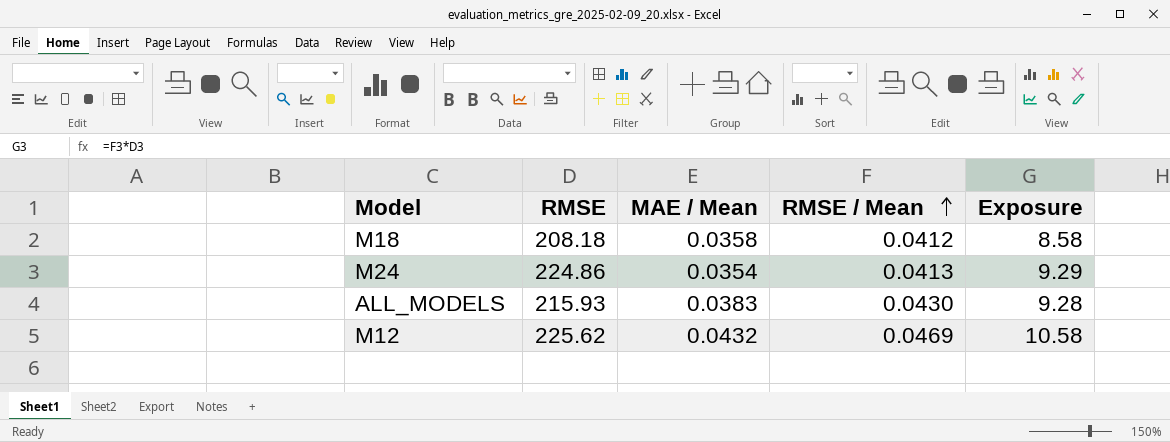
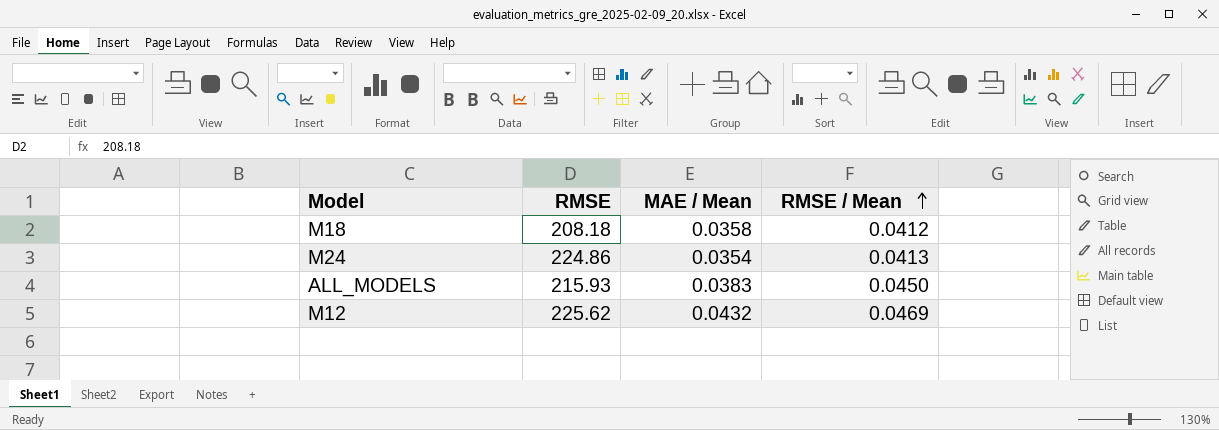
column Exposure | formula: [RMSE] * [RMSE / Mean] -> none
ALL_MODELS | RMSE / Mean: 0.0430 -> 0.0450

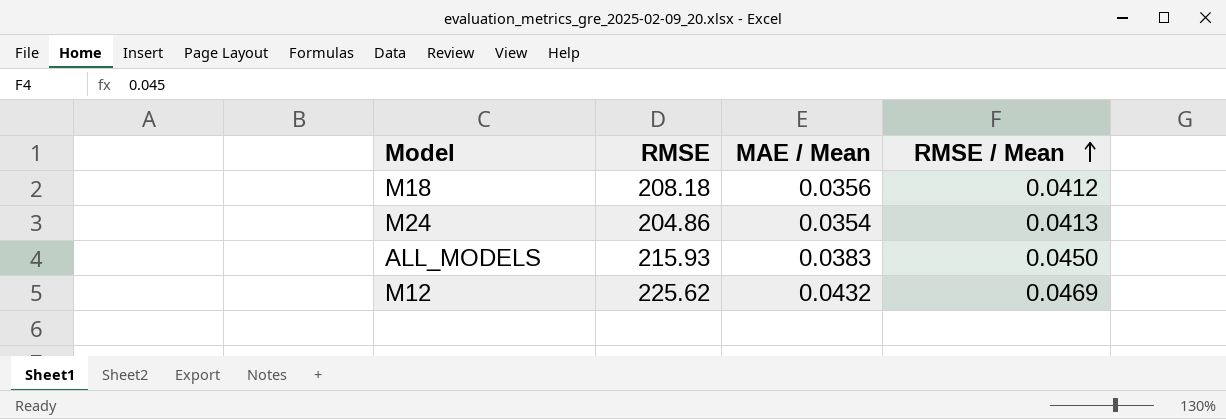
M18 | MAE / Mean: 0.0358 -> 0.0356
M24 | RMSE: 224.86 -> 204.86

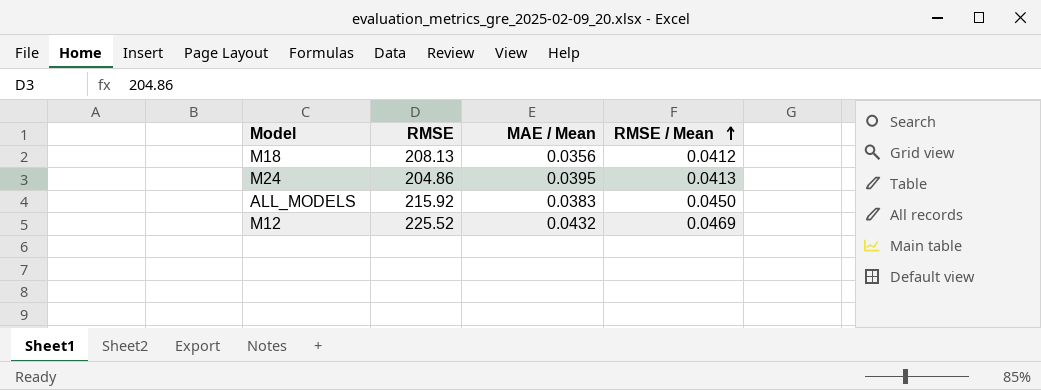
M18 | RMSE: 208.18 -> 208.13
M24 | MAE / Mean: 0.0354 -> 0.0395
ALL_MODELS | RMSE: 215.93 -> 215.92
M12 | RMSE: 225.62 -> 225.52

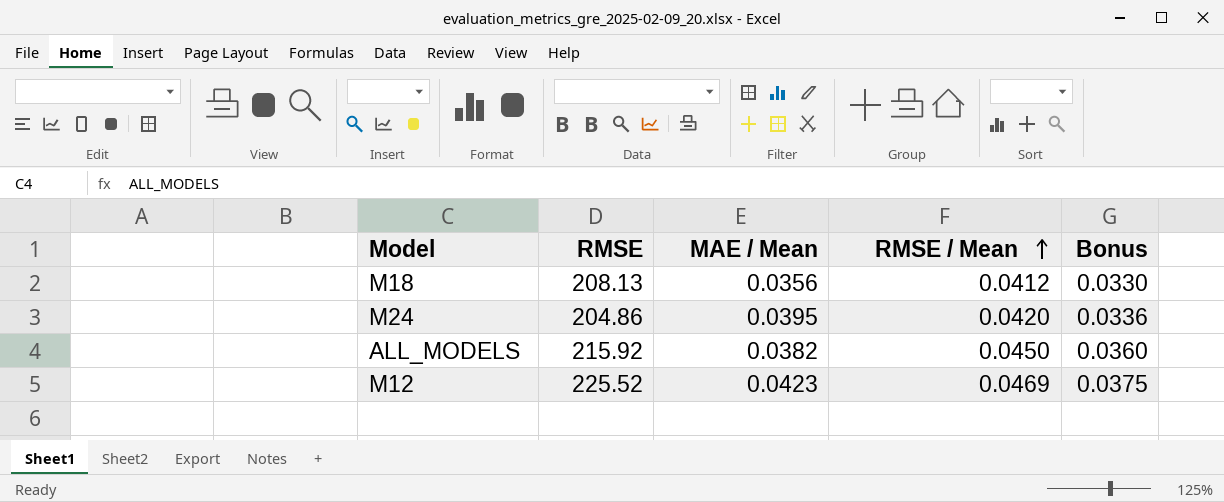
column Bonus | formula: none -> [RMSE / Mean] * 0.8
M24 | RMSE / Mean: 0.0413 -> 0.0420
ALL_MODELS | MAE / Mean: 0.0383 -> 0.0382
M12 | MAE / Mean: 0.0432 -> 0.0423

